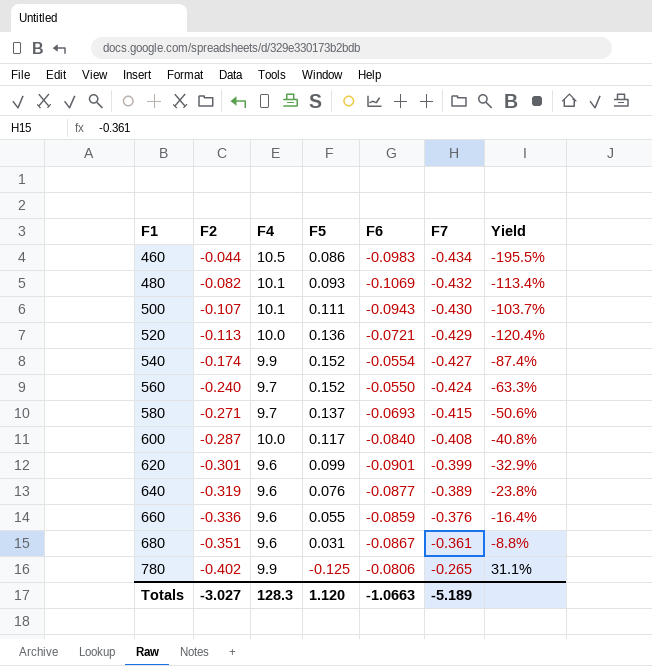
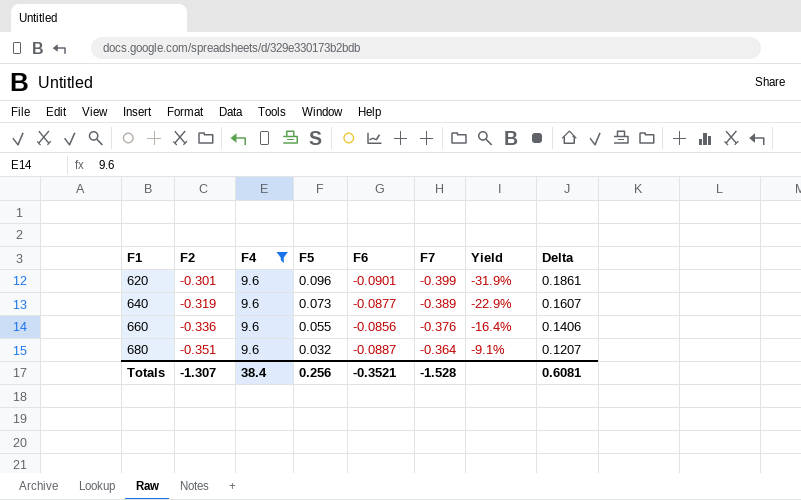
filter: none -> F4 = 9.6
column Delta | formula: none -> [F5] - [F6]
620 | F5: 0.099 -> 0.096
620 | Yield: -32.9% -> -31.9%
640 | F5: 0.076 -> 0.073
640 | Yield: -23.8% -> -22.9%
660 | F6: -0.0859 -> -0.0856
680 | F5: 0.031 -> 0.032
680 | F6: -0.0867 -> -0.0887
680 | F7: -0.361 -> -0.364
680 | Yield: -8.8% -> -9.1%
Totals | F2: -3.027 -> -1.307
Totals | F4: 128.3 -> 38.4
Totals | F5: 1.120 -> 0.256
Totals | F6: -1.0663 -> -0.3521
Totals | F7: -5.189 -> -1.528

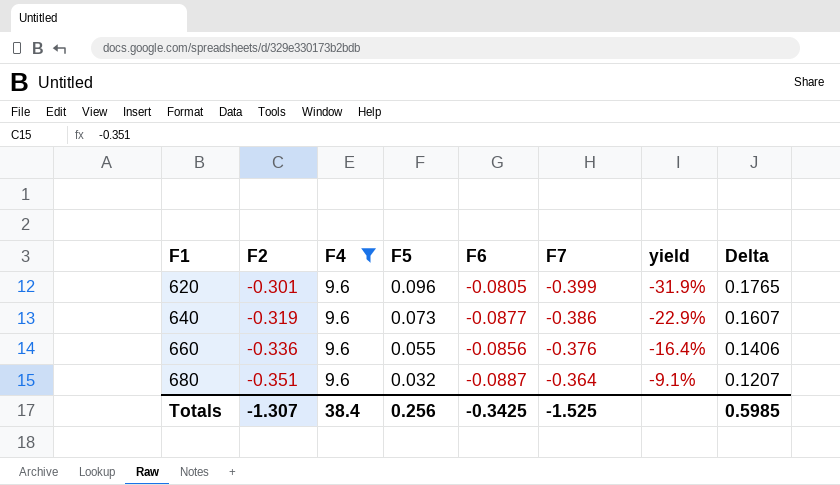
column name: Yield -> yield
620 | F6: -0.0901 -> -0.0805
620 | Delta: 0.1861 -> 0.1765
640 | F7: -0.389 -> -0.386
Totals | F6: -0.3521 -> -0.3425
Totals | F7: -1.528 -> -1.525
Totals | Delta: 0.6081 -> 0.5985

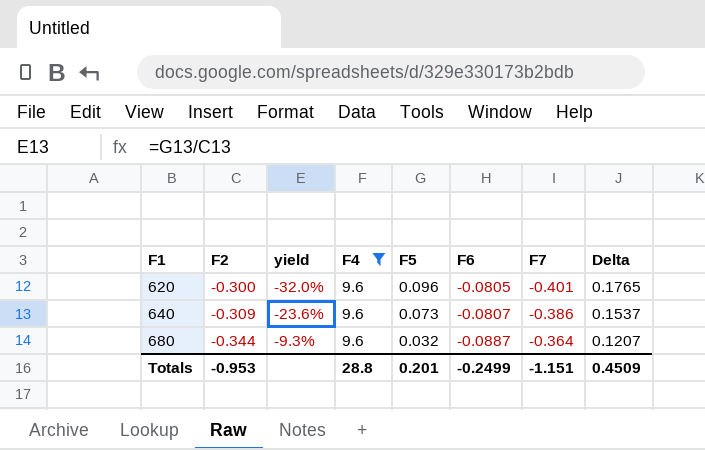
column yield | position: 7 -> 3
row 660: -0.336 | 9.6 | 0.055 | -0.0856 | -0.376 | -16.4% | 0.1406 -> none
620 | F2: -0.301 -> -0.300
620 | yield: -31.9% -> -32.0%
620 | F7: -0.399 -> -0.401
640 | F2: -0.319 -> -0.309
640 | yield: -22.9% -> -23.6%
640 | F6: -0.0877 -> -0.0807
640 | Delta: 0.1607 -> 0.1537
680 | F2: -0.351 -> -0.344
680 | yield: -9.1% -> -9.3%
Totals | F2: -1.307 -> -0.953
Totals | F4: 38.4 -> 28.8
Totals | F5: 0.256 -> 0.201
Totals | F6: -0.3425 -> -0.2499
Totals | F7: -1.525 -> -1.151
Totals | Delta: 0.5985 -> 0.4509

